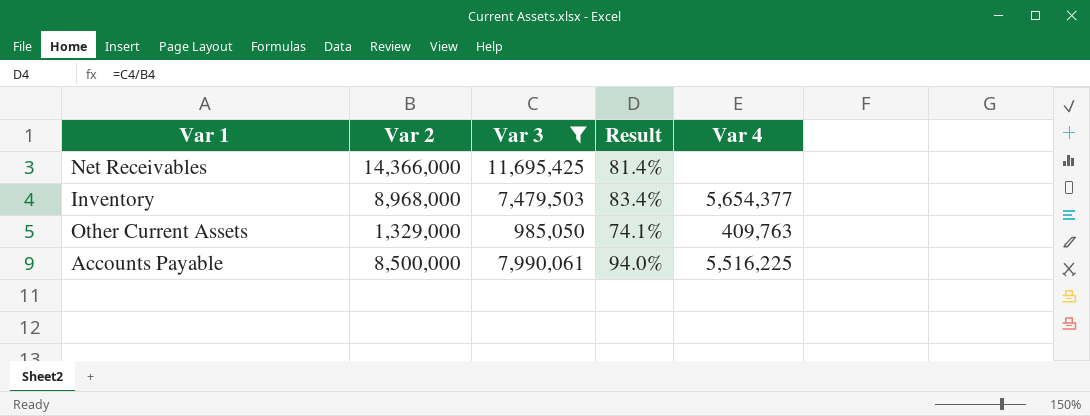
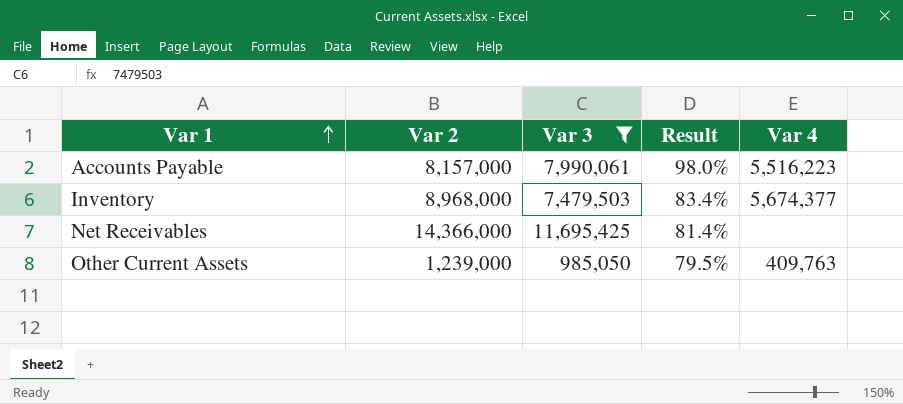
row order: none -> Var 1 ascending
Accounts Payable | Var 2: 8,500,000 -> 8,157,000
Accounts Payable | Result: 94.0% -> 98.0%
Accounts Payable | Var 4: 5,516,225 -> 5,516,223
Inventory | Var 4: 5,654,377 -> 5,674,377
Other Current Assets | Var 2: 1,329,000 -> 1,239,000
Other Current Assets | Result: 74.1% -> 79.5%

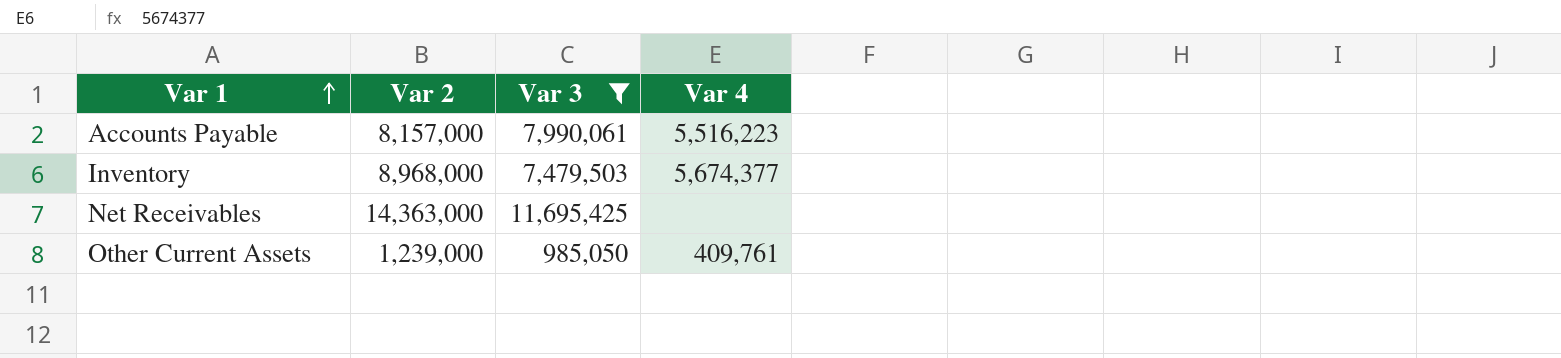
column Result | formula: [Var 3] / [Var 2] -> none
Net Receivables | Var 2: 14,366,000 -> 14,363,000
Other Current Assets | Var 4: 409,763 -> 409,761

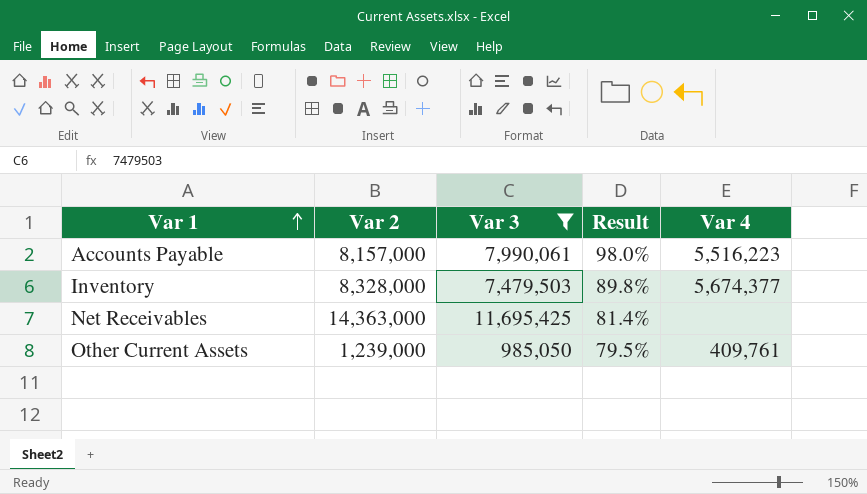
column Result | formula: none -> [Var 3] / [Var 2]
Inventory | Var 2: 8,968,000 -> 8,328,000

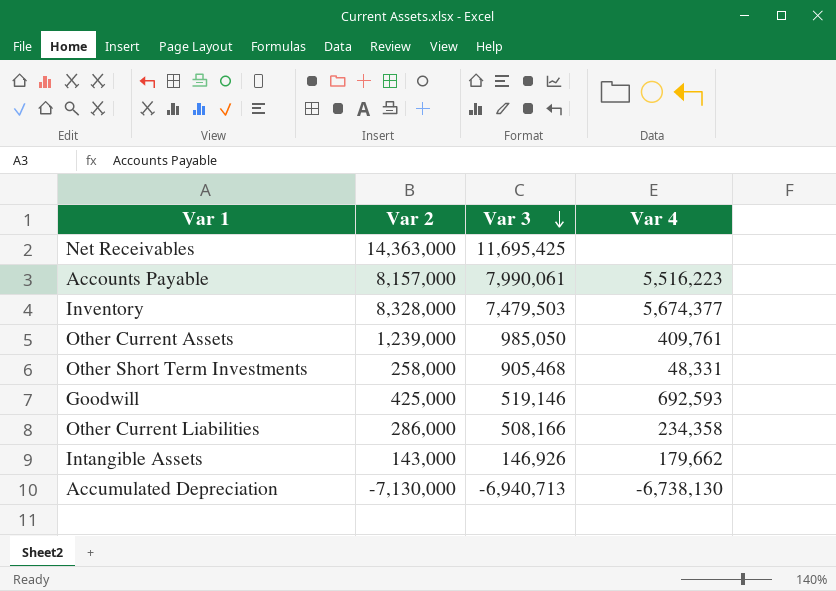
filter: Var 3 >= 985,050 -> none
row order: Var 1 ascending -> Var 3 descending
column Result | formula: [Var 3] / [Var 2] -> none

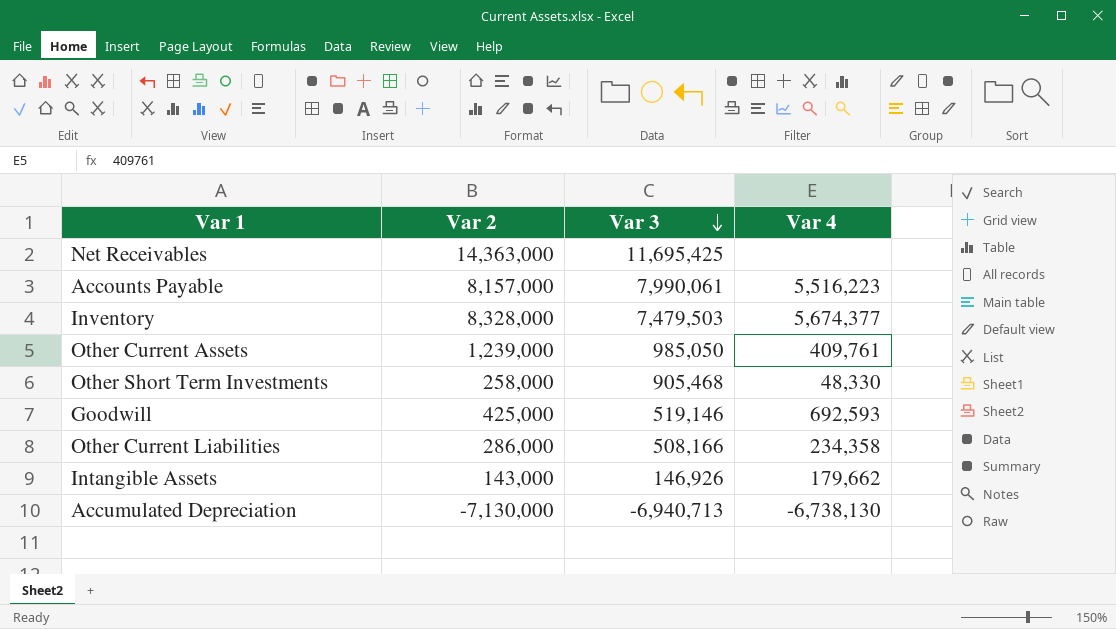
Other Short Term Investments | Var 4: 48,331 -> 48,330

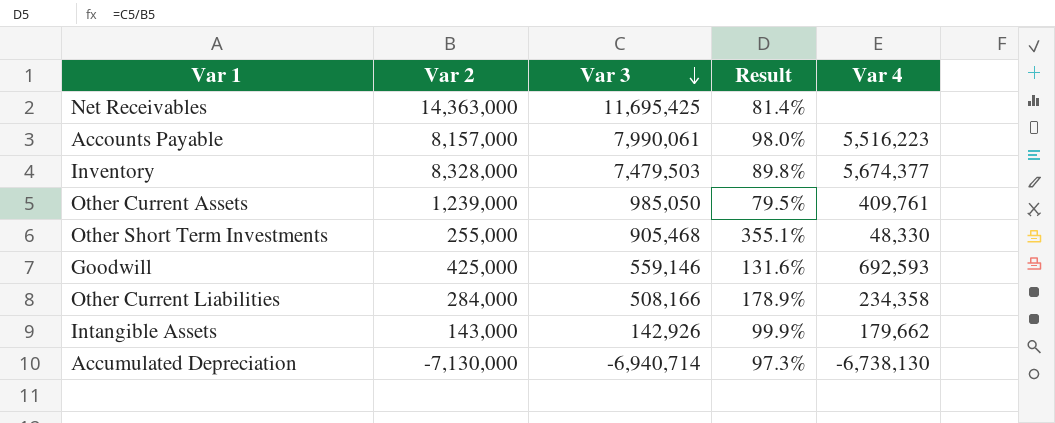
column Result | formula: none -> [Var 3] / [Var 2]
Other Short Term Investments | Var 2: 258,000 -> 255,000
Goodwill | Var 3: 519,146 -> 559,146
Other Current Liabilities | Var 2: 286,000 -> 284,000
Intangible Assets | Var 3: 146,926 -> 142,926
Accumulated Depreciation | Var 3: -6,940,713 -> -6,940,714

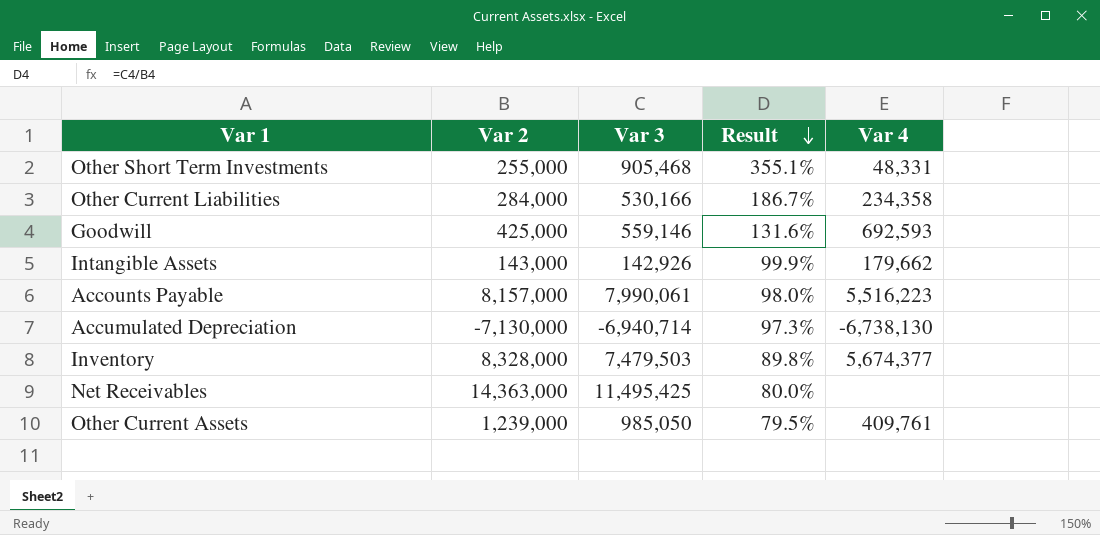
row order: Var 3 descending -> Result descending
Other Short Term Investments | Var 4: 48,330 -> 48,331
Other Current Liabilities | Var 3: 508,166 -> 530,166
Other Current Liabilities | Result: 178.9% -> 186.7%
Net Receivables | Var 3: 11,695,425 -> 11,495,425
Net Receivables | Result: 81.4% -> 80.0%

